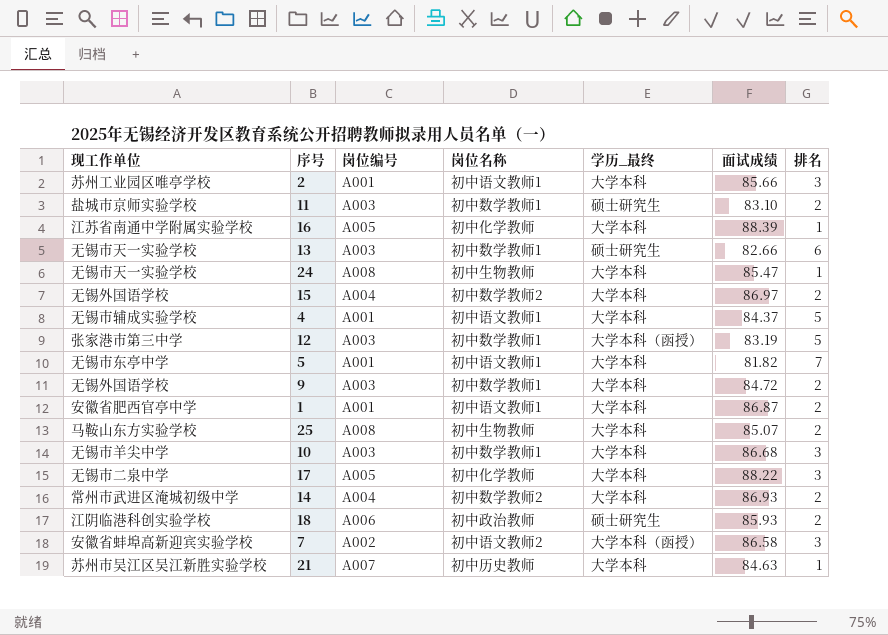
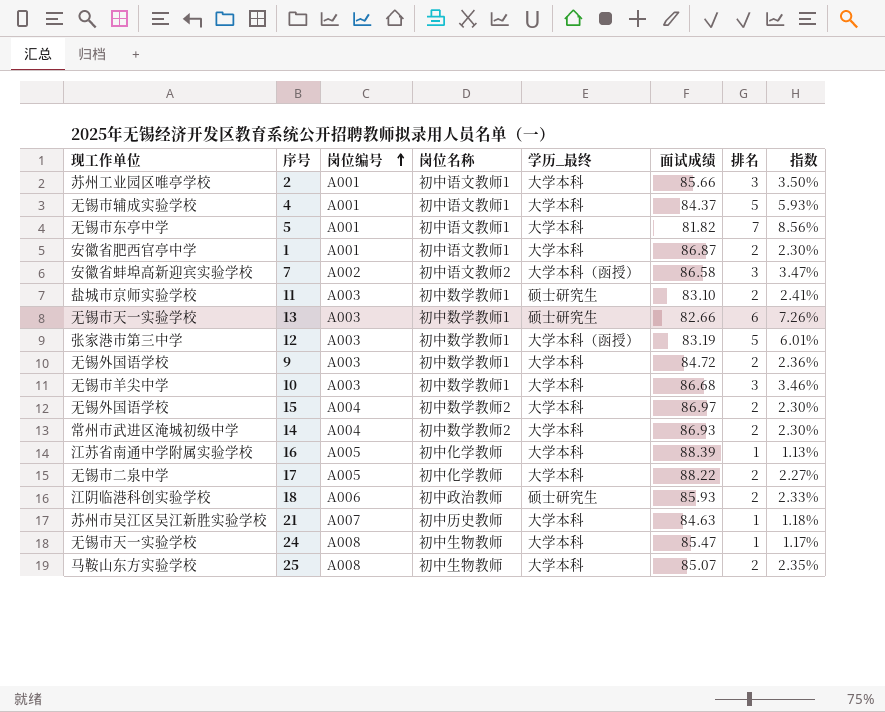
row order: none -> 岗位编号 ascending
column 指数 | formula: none -> [排名] / [面试成绩]
17 | 排名: 3 -> 2

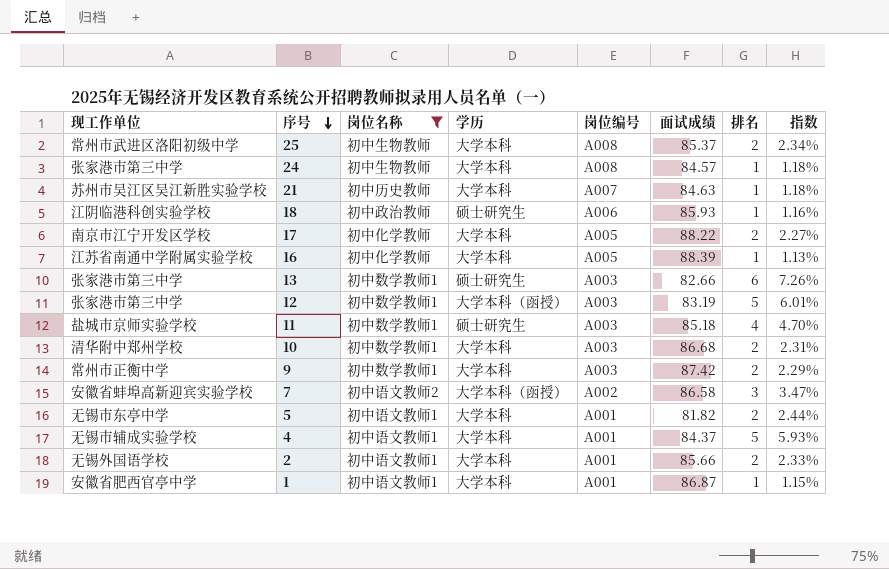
filter: none -> 岗位名称 != 初中数学教师2
row order: 岗位编号 ascending -> 序号 descending
column name: 学历_最终 -> 学历
column 岗位编号 | position: 3 -> 5
25 | 现工作单位: 马鞍山东方实验学校 -> 常州市武进区洛阳初级中学
25 | 面试成绩: 85.07 -> 85.37
25 | 指数: 2.35% -> 2.34%
24 | 现工作单位: 无锡市天一实验学校 -> 张家港市第三中学
24 | 面试成绩: 85.47 -> 84.57
24 | 指数: 1.17% -> 1.18%
18 | 排名: 2 -> 1
18 | 指数: 2.33% -> 1.16%
17 | 现工作单位: 无锡市二泉中学 -> 南京市江宁开发区学校
13 | 现工作单位: 无锡市天一实验学校 -> 张家港市第三中学
11 | 面试成绩: 83.10 -> 85.18
11 | 排名: 2 -> 4
11 | 指数: 2.41% -> 4.70%
10 | 现工作单位: 无锡市羊尖中学 -> 清华附中郑州学校
10 | 排名: 3 -> 2
10 | 指数: 3.46% -> 2.31%
9 | 现工作单位: 无锡外国语学校 -> 常州市正衡中学
9 | 面试成绩: 84.72 -> 87.42
9 | 指数: 2.36% -> 2.29%
5 | 排名: 7 -> 2
5 | 指数: 8.56% -> 2.44%
2 | 现工作单位: 苏州工业园区唯亭学校 -> 无锡外国语学校
2 | 排名: 3 -> 2
2 | 指数: 3.50% -> 2.33%
1 | 排名: 2 -> 1
1 | 指数: 2.30% -> 1.15%

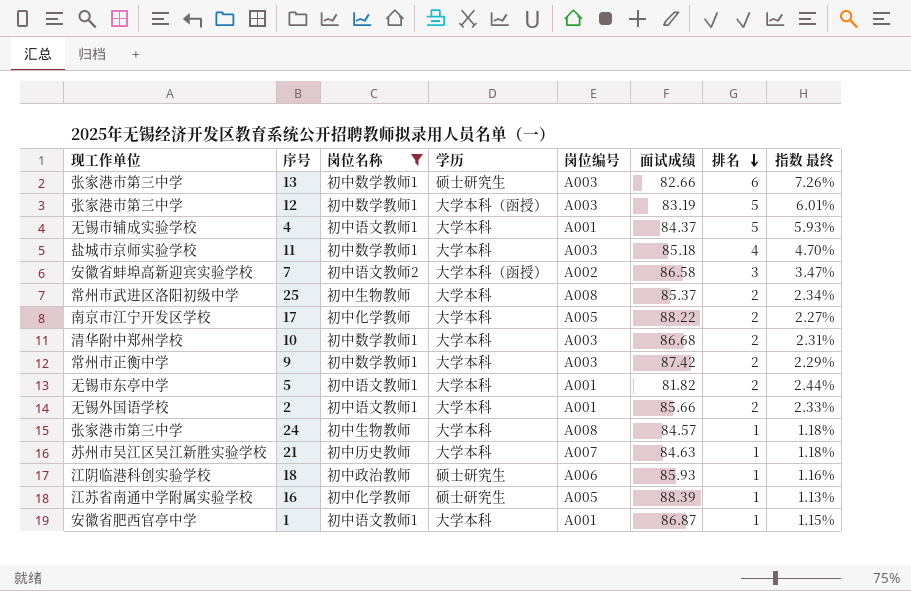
row order: 序号 descending -> 排名 descending
column name: 指数 -> 指数 最终
11 | 学历: 硕士研究生 -> 大学本科
16 | 学历: 大学本科 -> 硕士研究生

